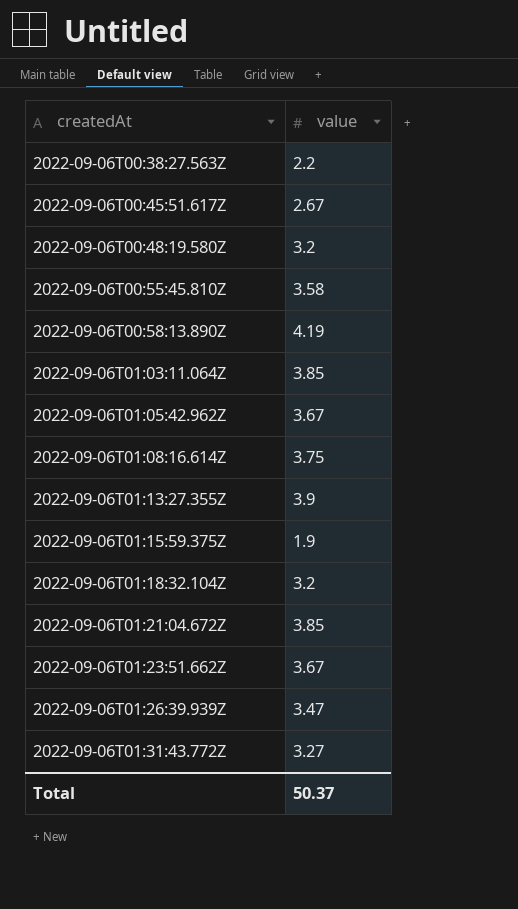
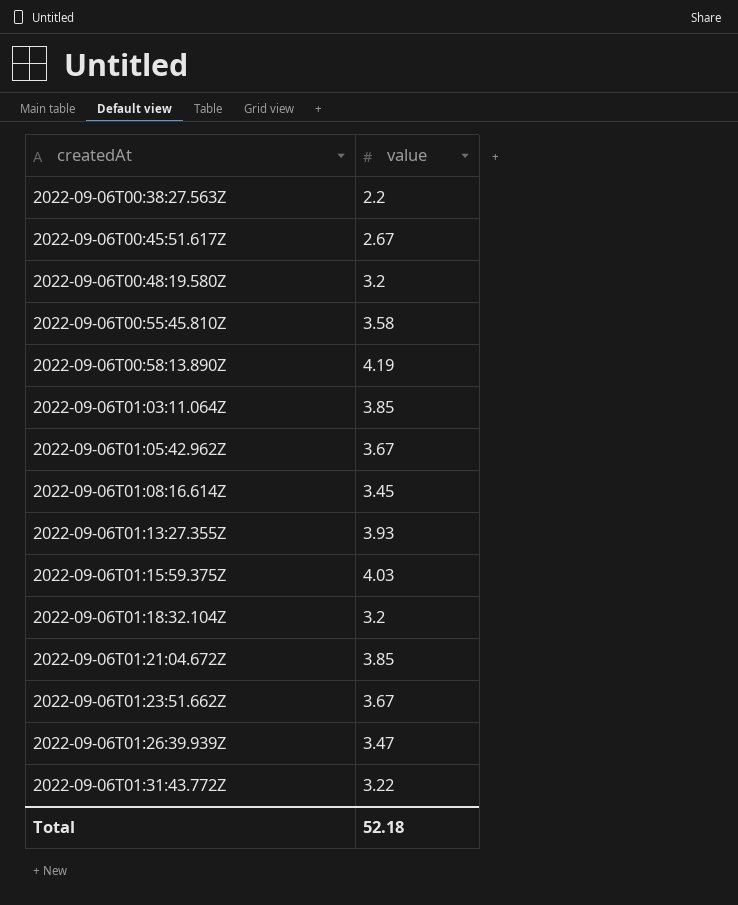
2022-09-06T01:08:16.614Z | value: 3.75 -> 3.45
2022-09-06T01:13:27.355Z | value: 3.9 -> 3.93
2022-09-06T01:15:59.375Z | value: 1.9 -> 4.03
2022-09-06T01:31:43.772Z | value: 3.27 -> 3.22
Total | value: 50.37 -> 52.18

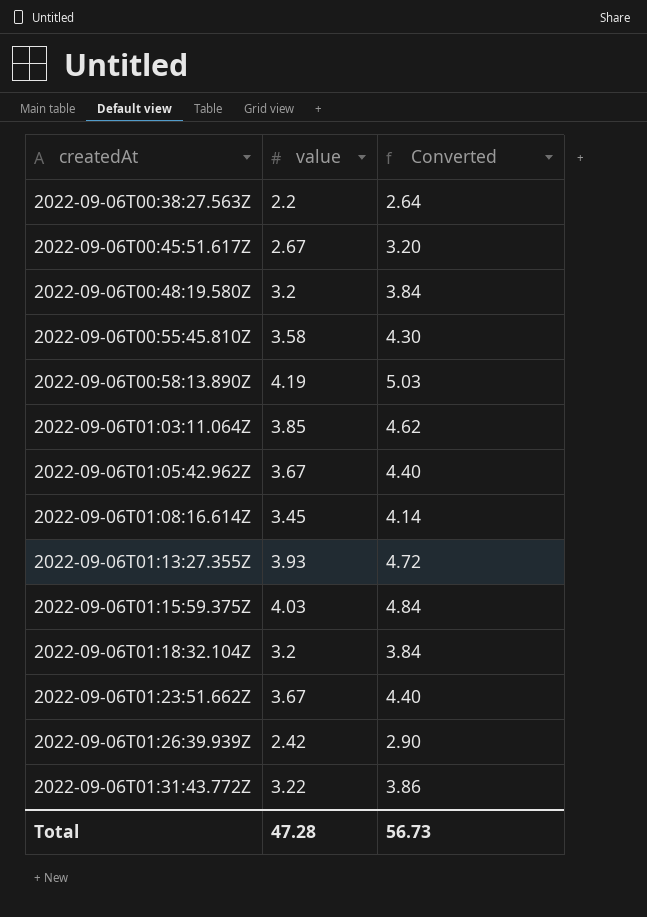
column Converted | formula: none -> [value] * 1.2
row 2022-09-06T01:21:04.672Z: 3.85 -> none
2022-09-06T01:26:39.939Z | value: 3.47 -> 2.42
Total | value: 52.18 -> 47.28

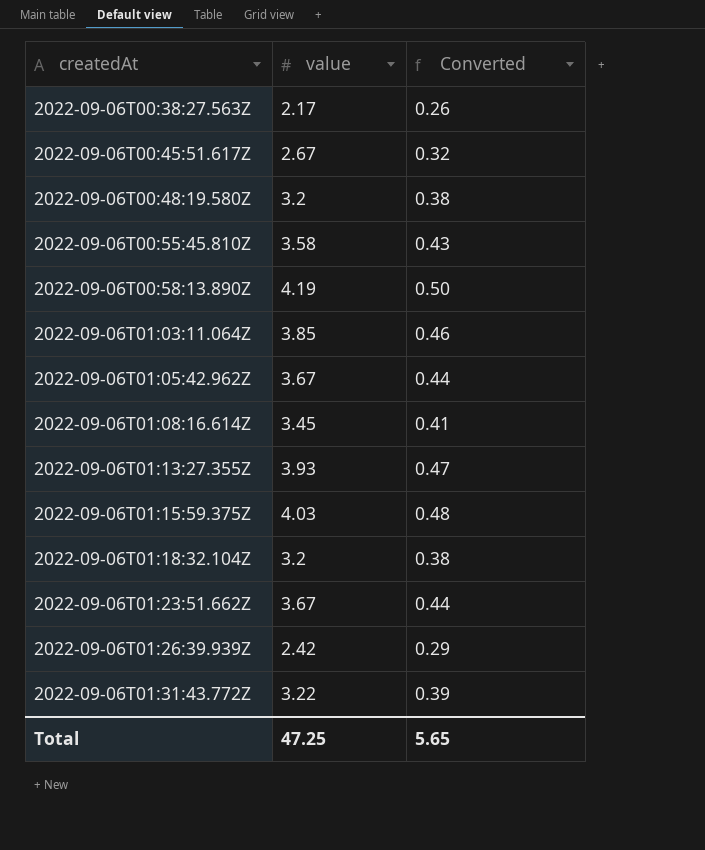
column Converted | formula: [value] * 1.2 -> [value] * 0.12
2022-09-06T00:38:27.563Z | value: 2.2 -> 2.17
Total | value: 47.28 -> 47.25
Total | Converted: 56.73 -> 5.65

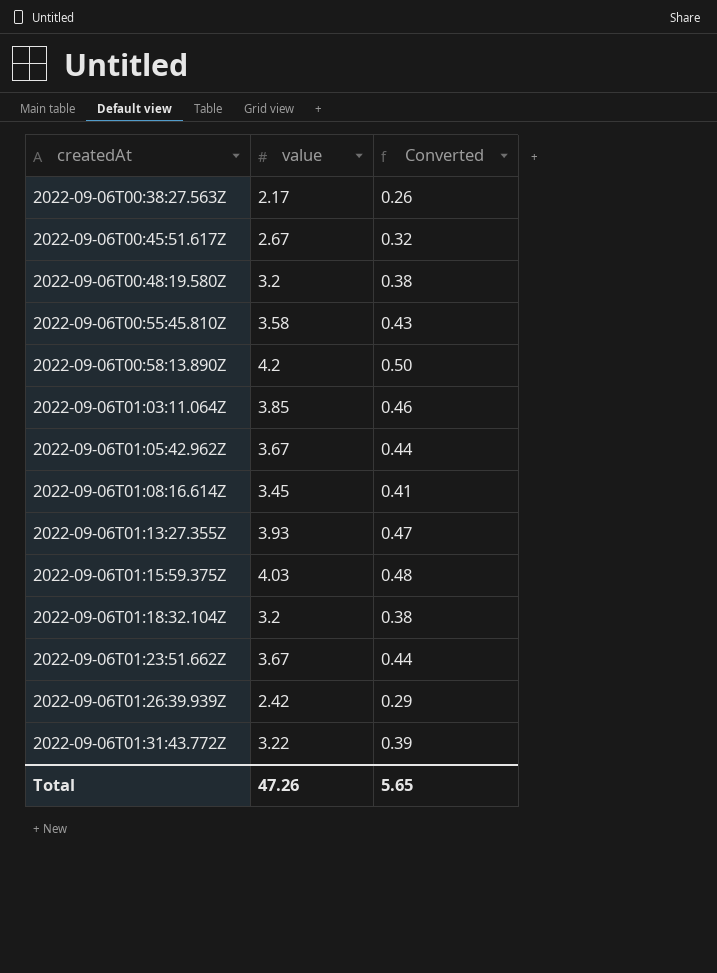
2022-09-06T00:58:13.890Z | value: 4.19 -> 4.2
Total | value: 47.25 -> 47.26

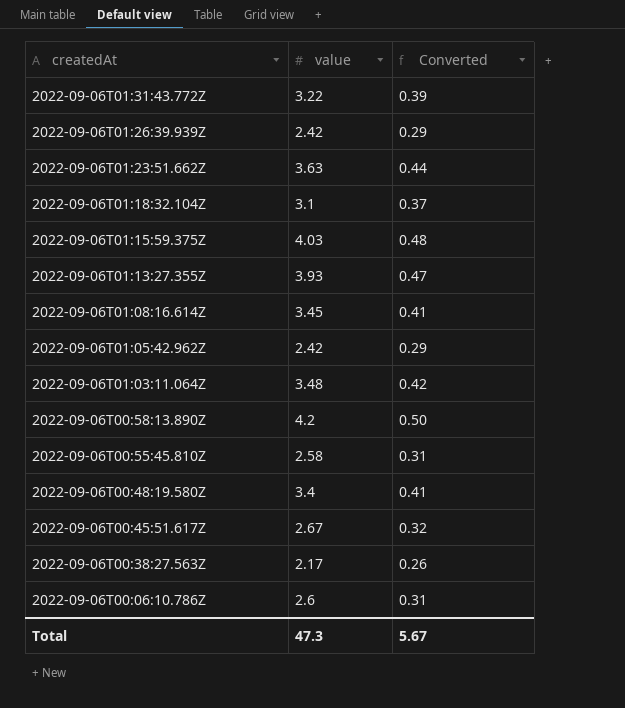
row order: createdAt ascending -> createdAt descending
2022-09-06T01:23:51.662Z | value: 3.67 -> 3.63
2022-09-06T01:18:32.104Z | value: 3.2 -> 3.1
2022-09-06T01:18:32.104Z | Converted: 0.38 -> 0.37
2022-09-06T01:05:42.962Z | value: 3.67 -> 2.42
2022-09-06T01:05:42.962Z | Converted: 0.44 -> 0.29
2022-09-06T01:03:11.064Z | value: 3.85 -> 3.48
2022-09-06T01:03:11.064Z | Converted: 0.46 -> 0.42
2022-09-06T00:55:45.810Z | value: 3.58 -> 2.58
2022-09-06T00:55:45.810Z | Converted: 0.43 -> 0.31
2022-09-06T00:48:19.580Z | value: 3.2 -> 3.4
2022-09-06T00:48:19.580Z | Converted: 0.38 -> 0.41
row 2022-09-06T00:06:10.786Z: none -> 2.6 | 0.31
Total | value: 47.26 -> 47.3
Total | Converted: 5.65 -> 5.67

